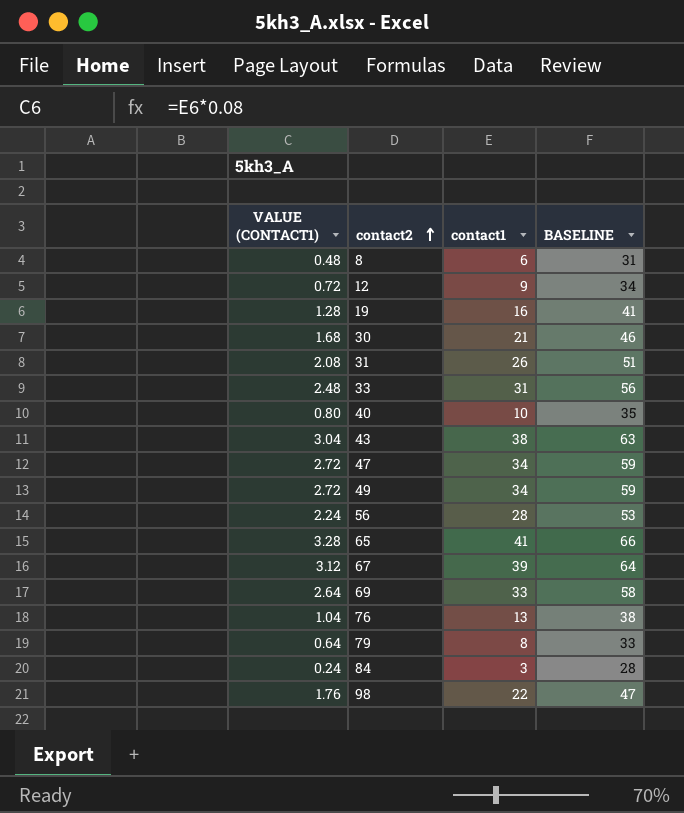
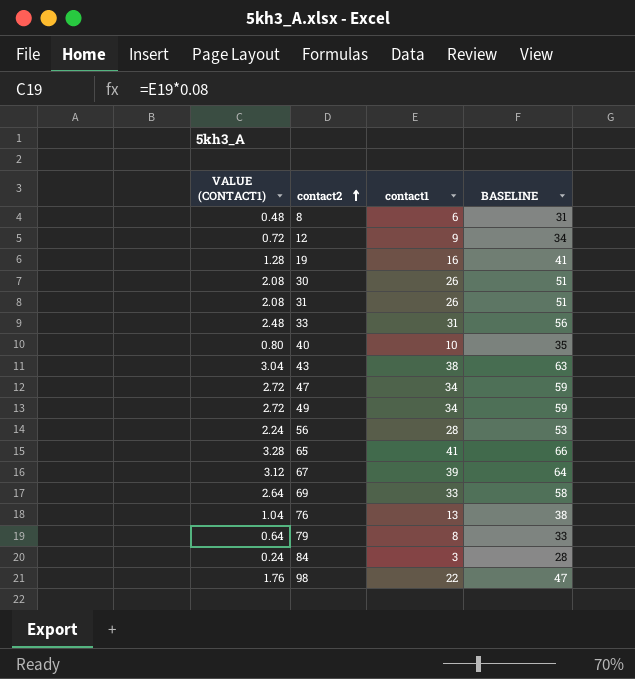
30 | VALUE (CONTACT1): 1.68 -> 2.08
30 | contact1: 21 -> 26
30 | BASELINE: 46 -> 51

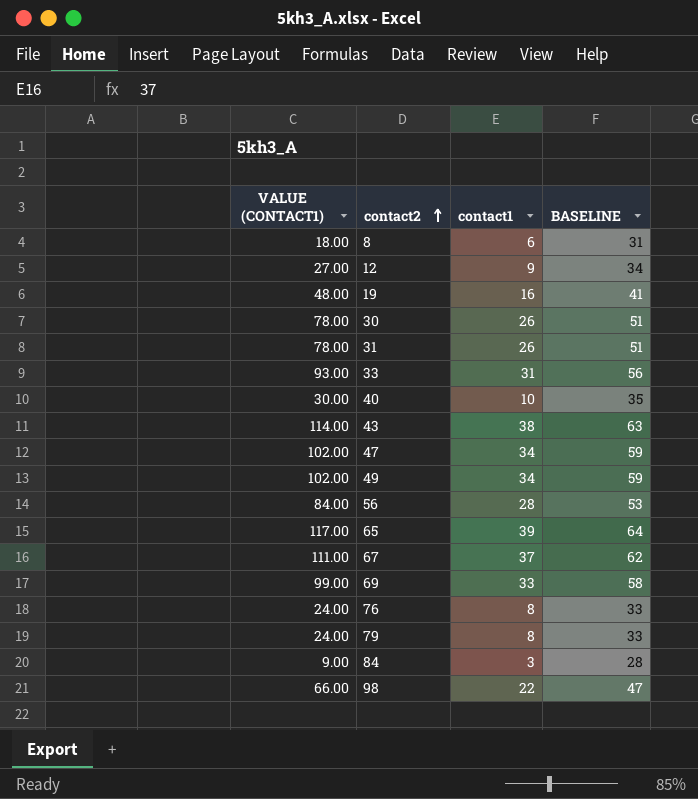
column VALUE (CONTACT1) | formula: [contact1] * 0.08 -> [contact1] * 3
65 | contact1: 41 -> 39
65 | BASELINE: 66 -> 64
67 | contact1: 39 -> 37
67 | BASELINE: 64 -> 62
76 | contact1: 13 -> 8
76 | BASELINE: 38 -> 33

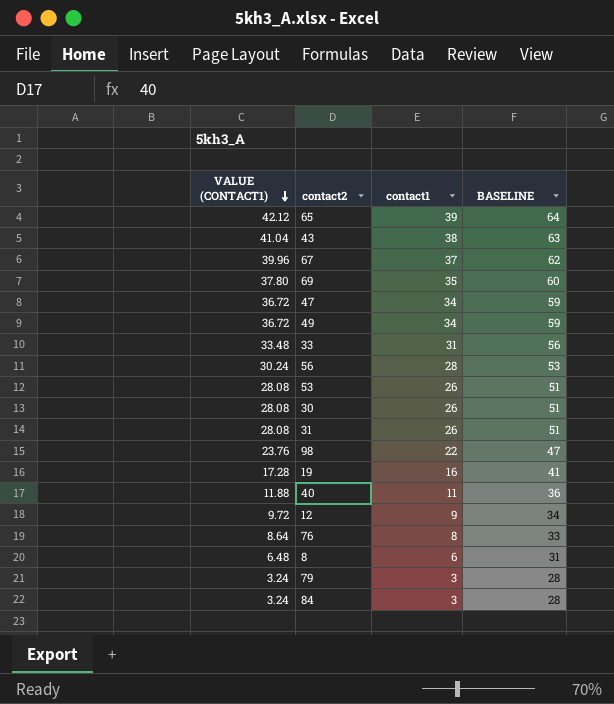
row order: contact2 ascending -> VALUE (CONTACT1) descending
column VALUE (CONTACT1) | formula: [contact1] * 3 -> [contact1] * 1.08
69 | contact1: 33 -> 35
69 | BASELINE: 58 -> 60
row 53: none -> 28.08 | 26 | 51
40 | contact1: 10 -> 11
40 | BASELINE: 35 -> 36
79 | contact1: 8 -> 3
79 | BASELINE: 33 -> 28

